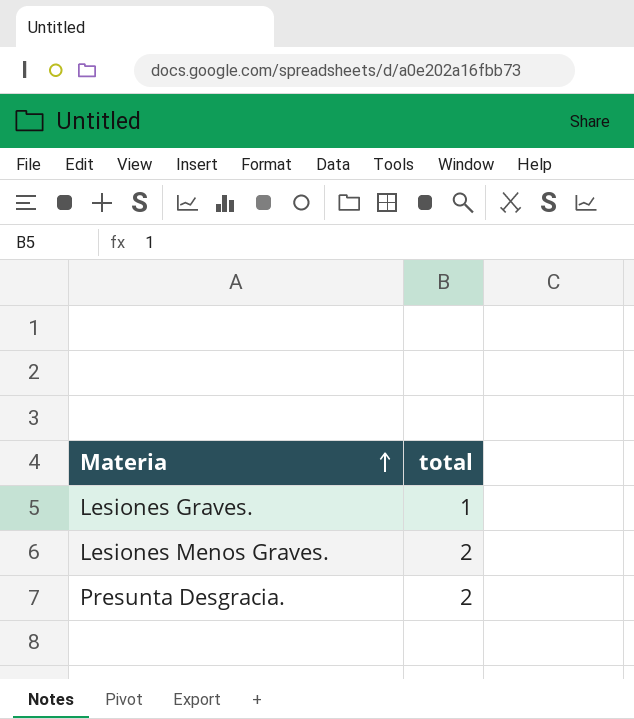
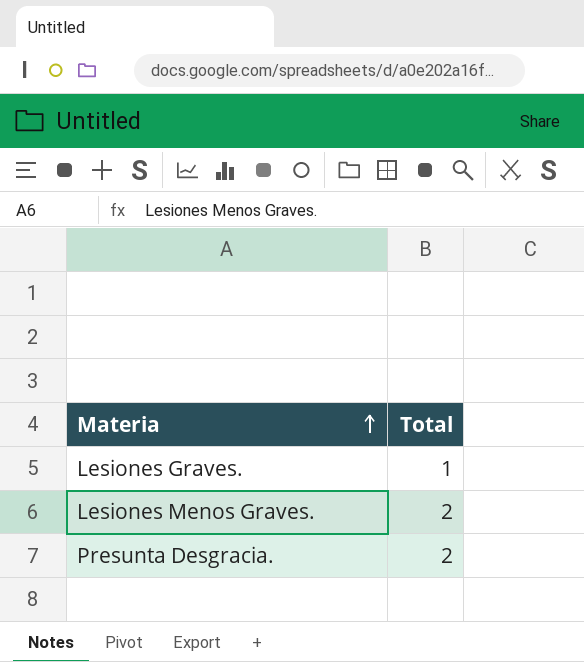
column name: total -> Total

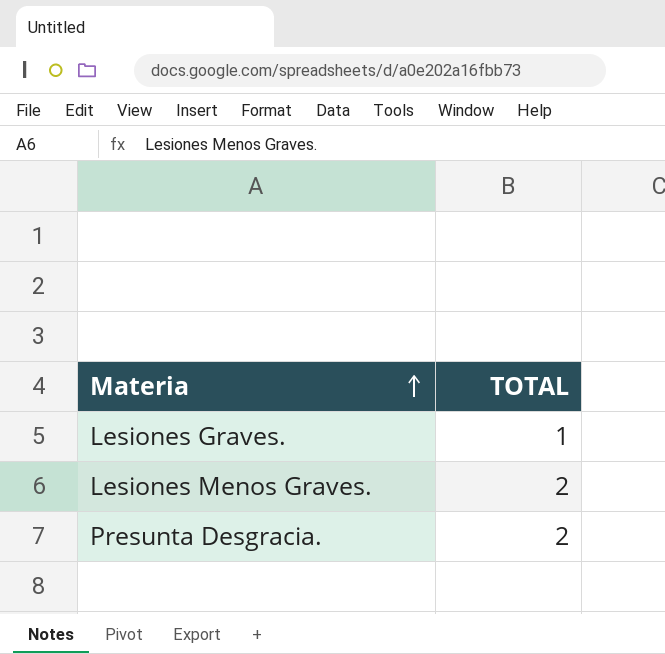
column name: Total -> TOTAL

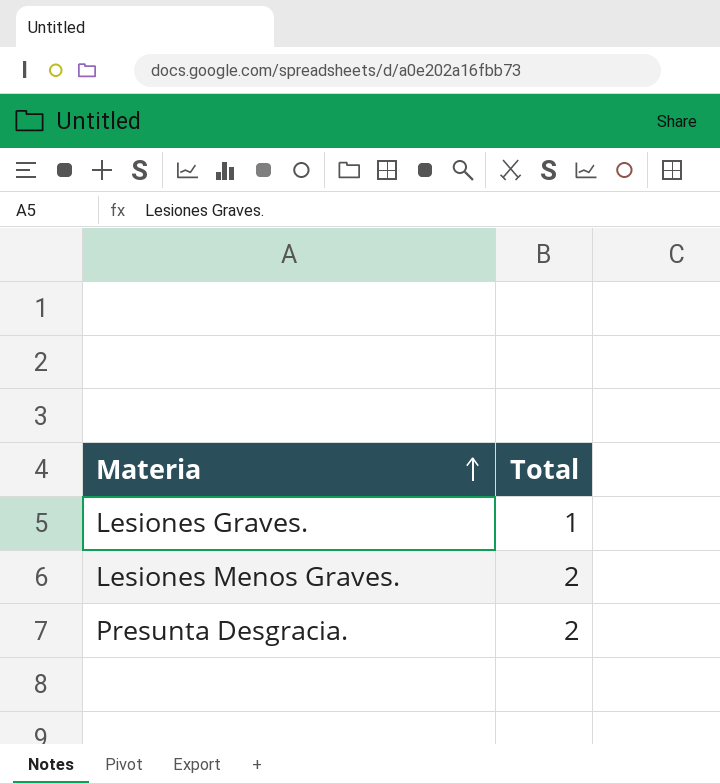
column name: TOTAL -> Total

